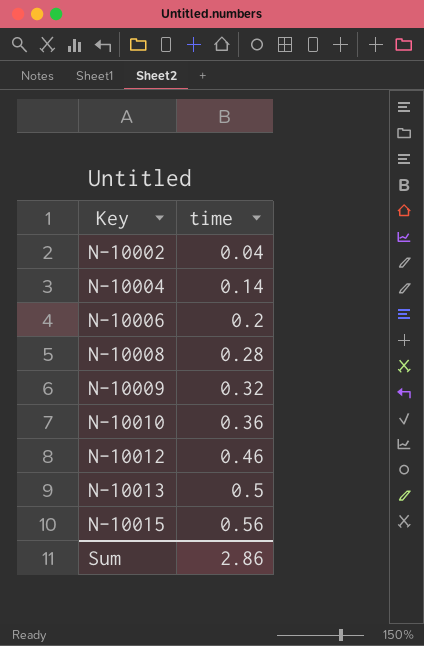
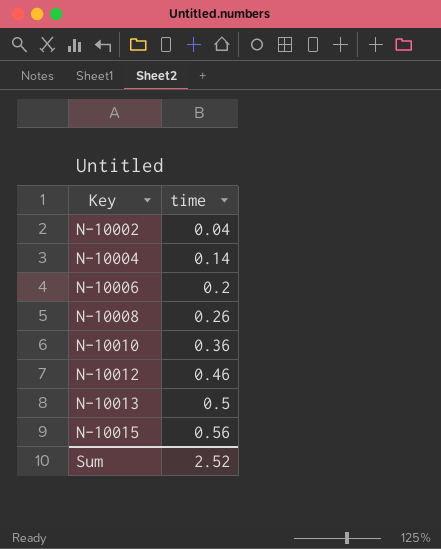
row N-10009: 0.32 -> none
N-10008 | time: 0.28 -> 0.26
Sum | time: 2.86 -> 2.52

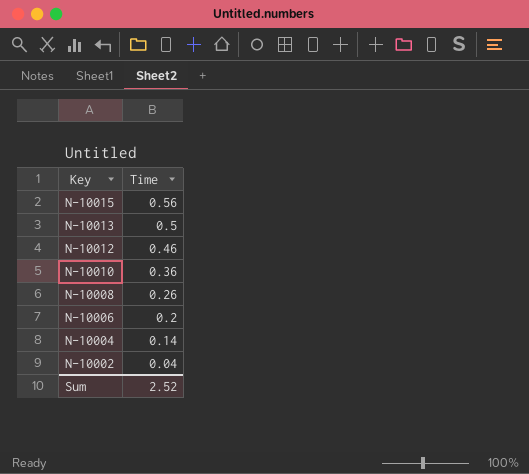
row order: Key ascending -> Key descending
column name: time -> Time

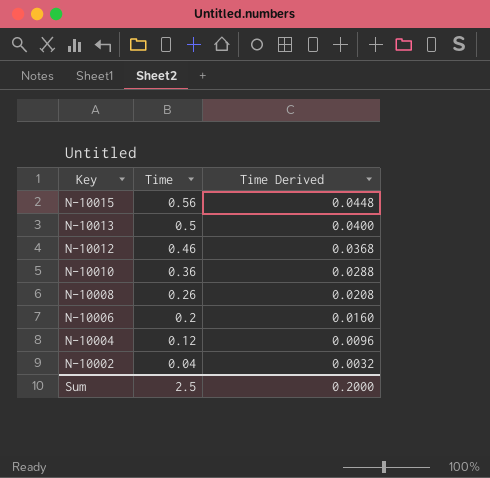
column Time Derived | formula: none -> [Time] * 0.08
N-10004 | Time: 0.14 -> 0.12
Sum | Time: 2.52 -> 2.5

